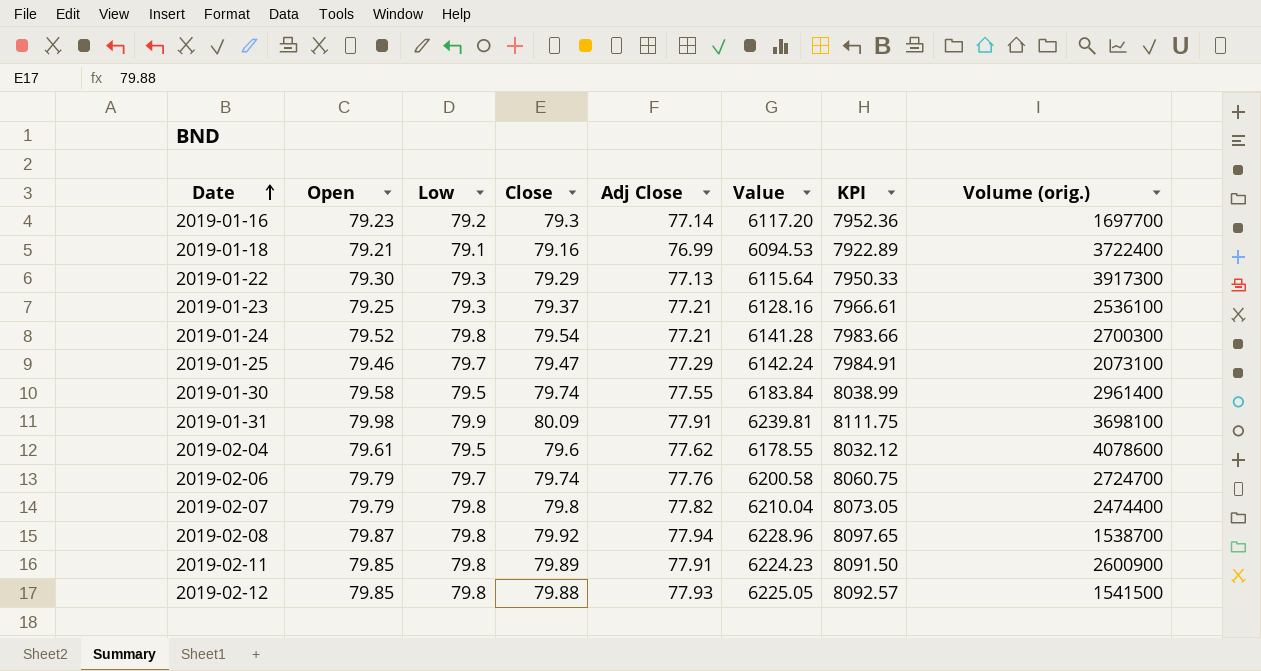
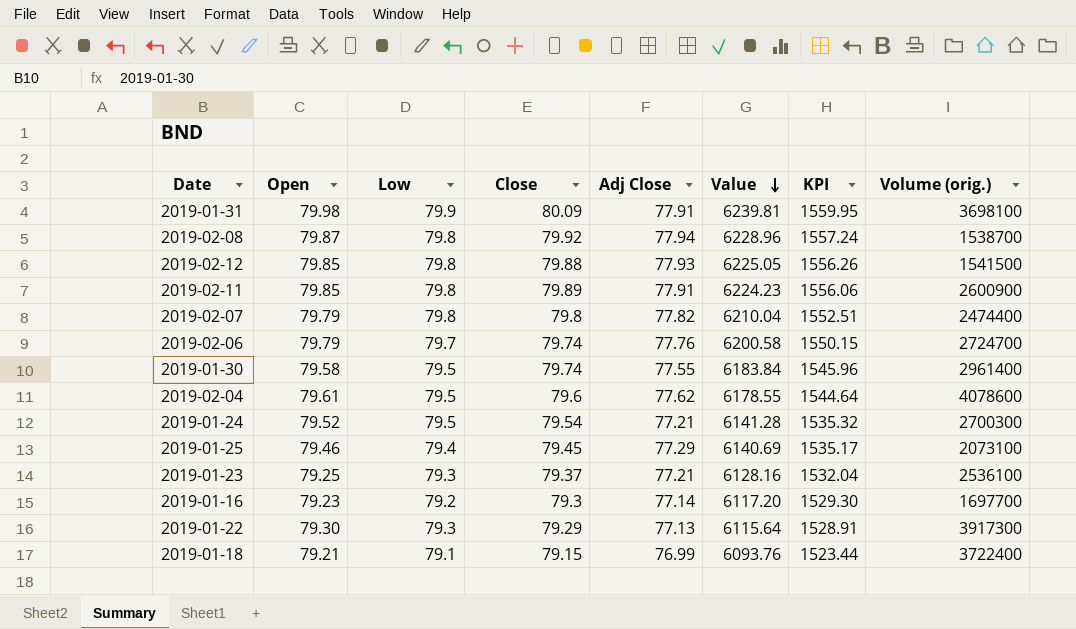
row order: Date ascending -> Value descending
column KPI | formula: [Value] * 1.3 -> [Value] * 0.25
2019-01-24 | Low: 79.8 -> 79.5
2019-01-25 | Low: 79.7 -> 79.4
2019-01-25 | Close: 79.47 -> 79.45
2019-01-25 | Value: 6142.24 -> 6140.69
2019-01-18 | Close: 79.16 -> 79.15
2019-01-18 | Value: 6094.53 -> 6093.76

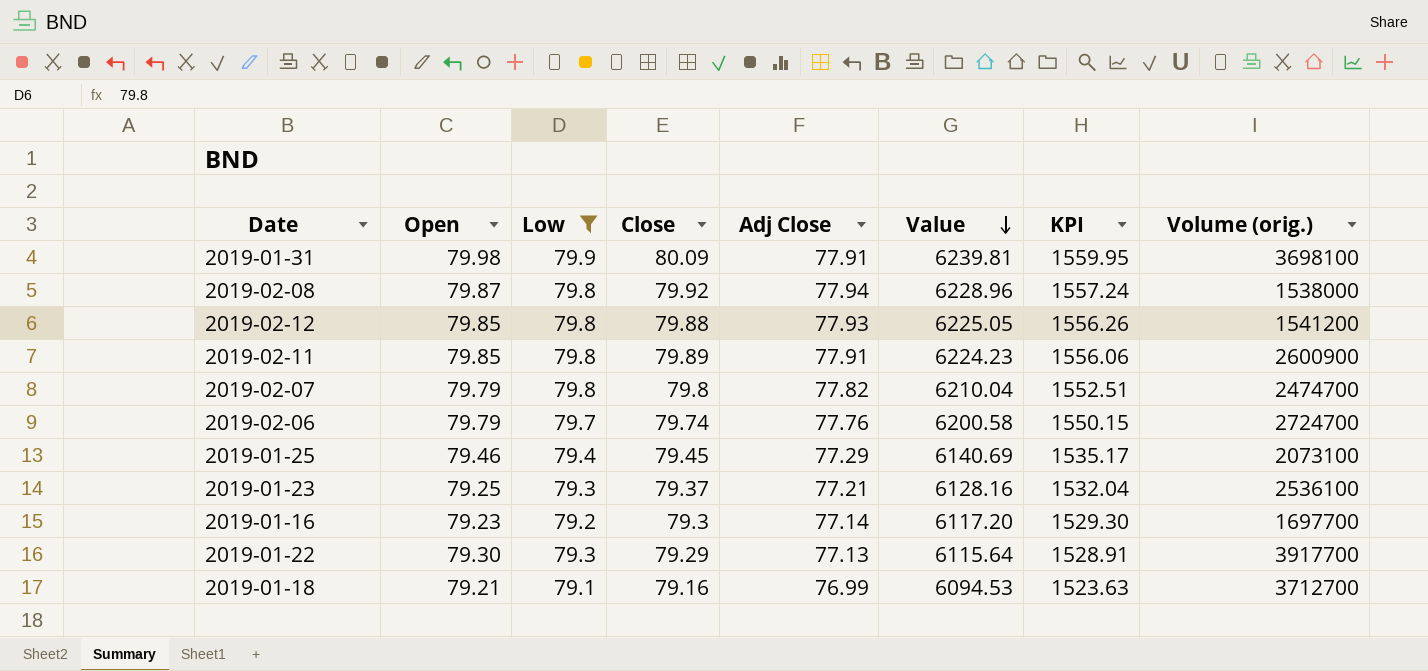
filter: none -> Low != 79.5
2019-02-08 | Volume (orig.): 1538700 -> 1538000
2019-02-12 | Volume (orig.): 1541500 -> 1541200
2019-02-07 | Volume (orig.): 2474400 -> 2474700
2019-01-22 | Volume (orig.): 3917300 -> 3917700
2019-01-18 | Close: 79.15 -> 79.16
2019-01-18 | Value: 6093.76 -> 6094.53
2019-01-18 | KPI: 1523.44 -> 1523.63
2019-01-18 | Volume (orig.): 3722400 -> 3712700

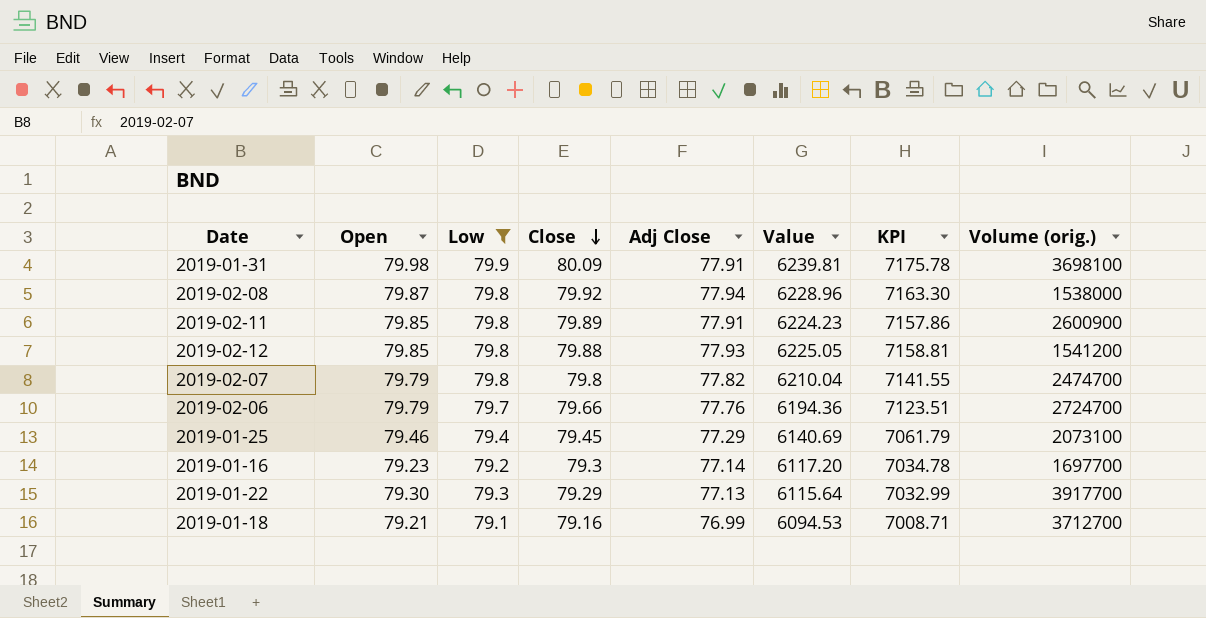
row order: Value descending -> Close descending
column KPI | formula: [Value] * 0.25 -> [Value] * 1.15
row 2019-01-23: 79.25 | 79.3 | 79.37 | 77.21 | 6128.16 | 1532.04 | 2536100 -> none
2019-02-06 | Close: 79.74 -> 79.66
2019-02-06 | Value: 6200.58 -> 6194.36

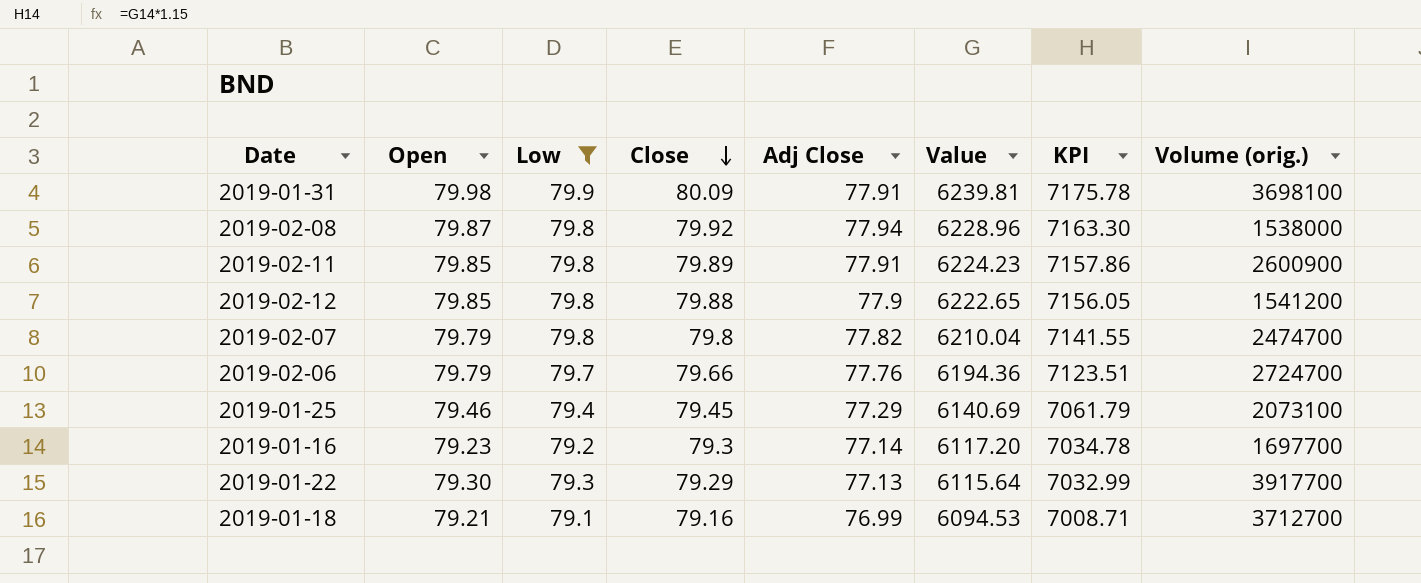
2019-02-12 | Adj Close: 77.93 -> 77.9
2019-02-12 | Value: 6225.05 -> 6222.65
2019-02-12 | KPI: 7158.81 -> 7156.05

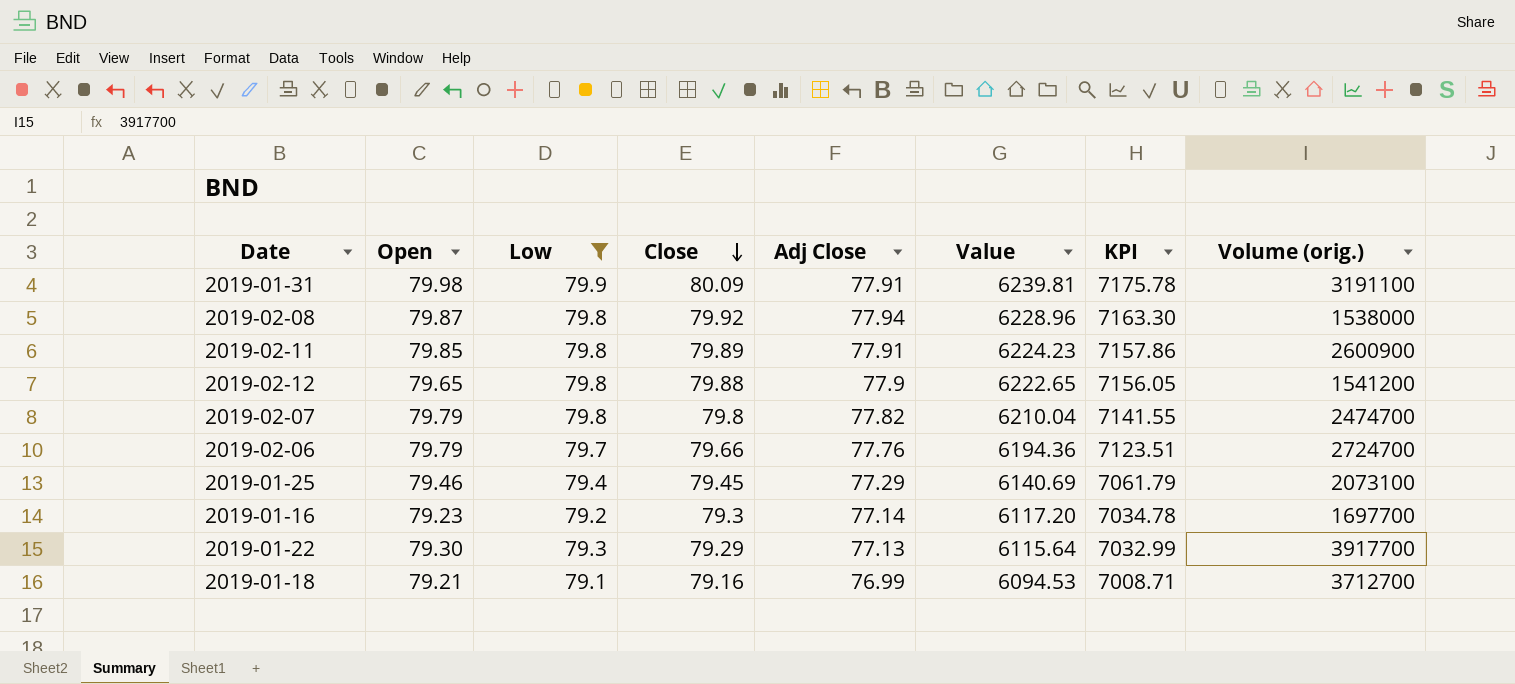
2019-01-31 | Volume (orig.): 3698100 -> 3191100
2019-02-12 | Open: 79.85 -> 79.65

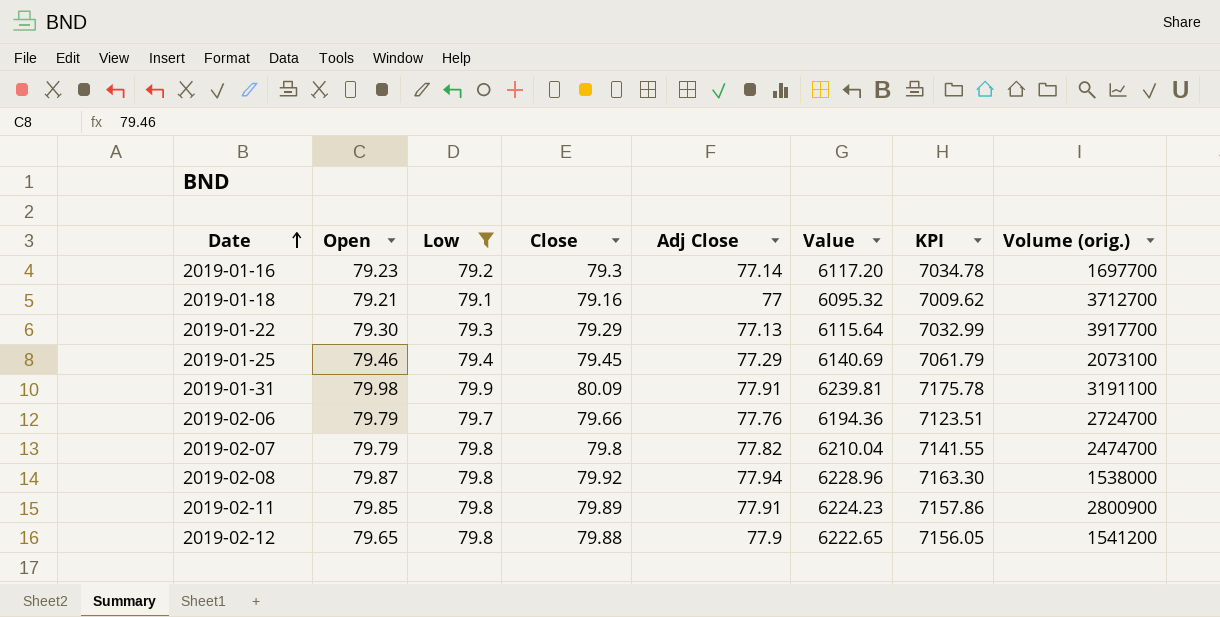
row order: Close descending -> Date ascending
2019-01-18 | Adj Close: 76.99 -> 77
2019-01-18 | Value: 6094.53 -> 6095.32
2019-01-18 | KPI: 7008.71 -> 7009.62
2019-02-11 | Volume (orig.): 2600900 -> 2800900

